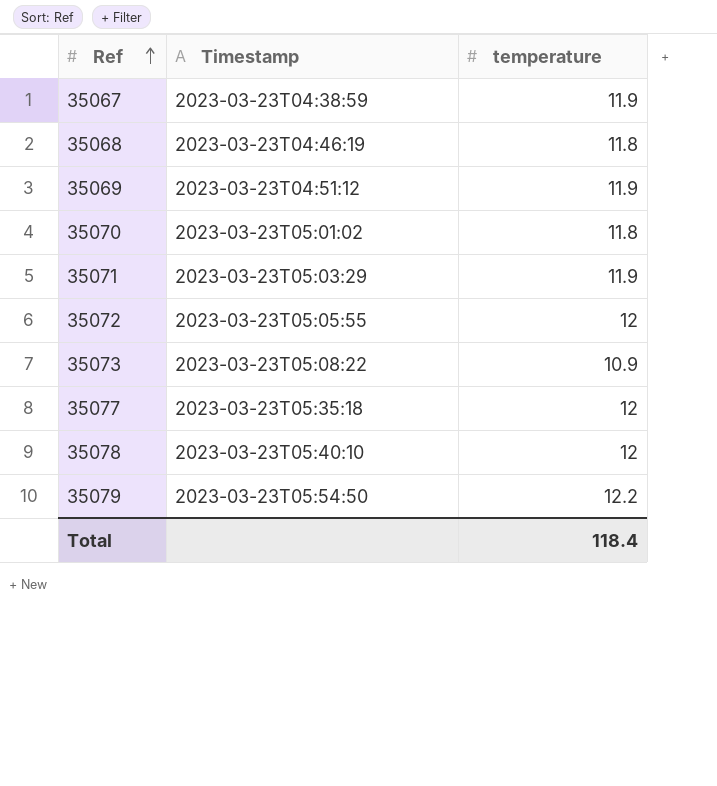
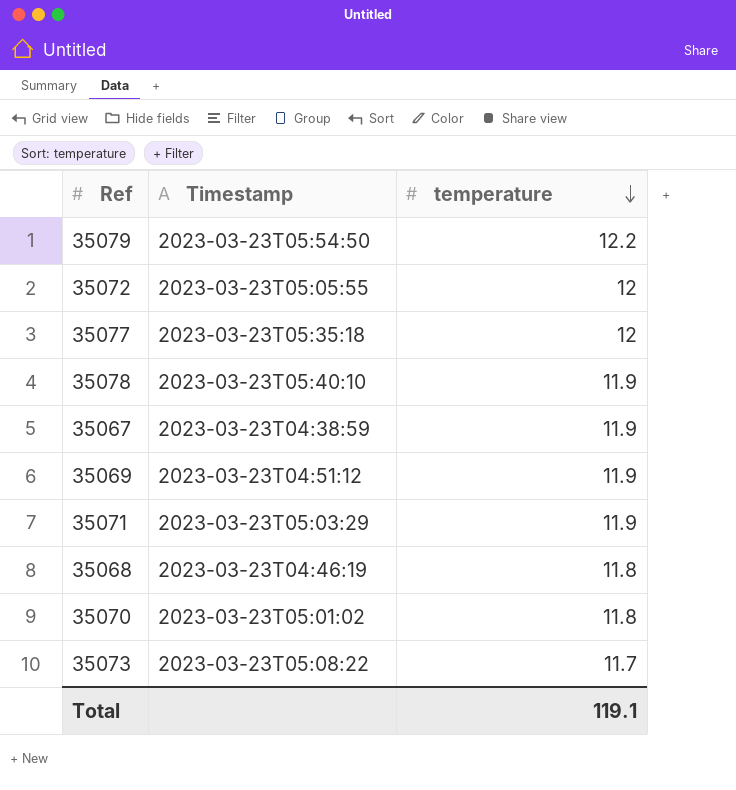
row order: Ref ascending -> temperature descending
35078 | temperature: 12 -> 11.9
35073 | temperature: 10.9 -> 11.7
Total | temperature: 118.4 -> 119.1

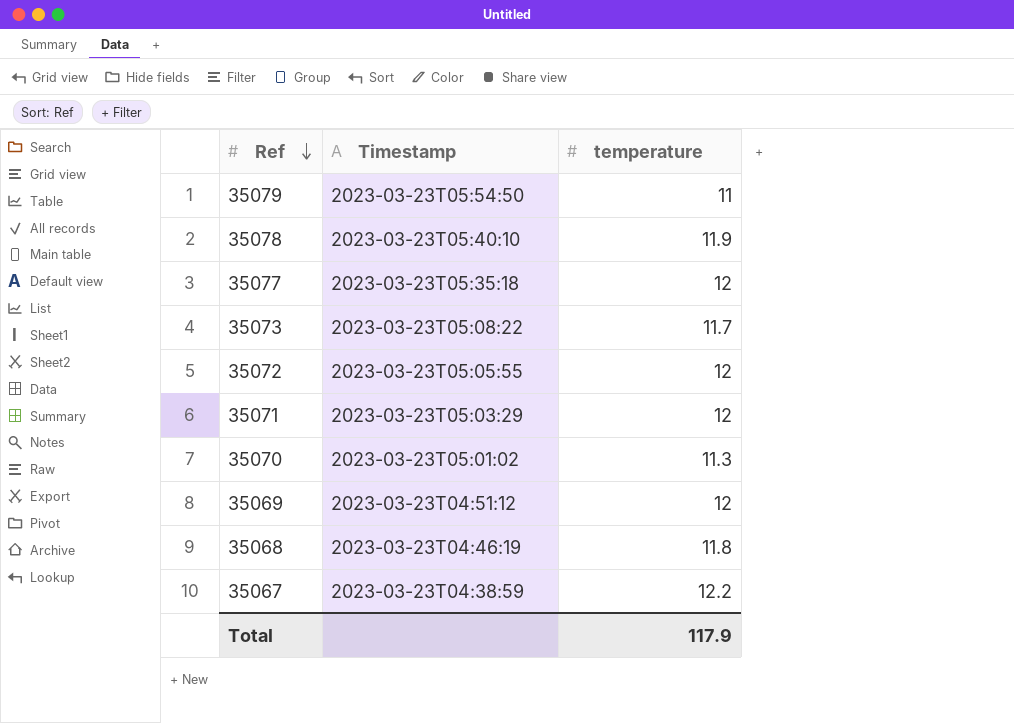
row order: temperature descending -> Ref descending
35079 | temperature: 12.2 -> 11
35071 | temperature: 11.9 -> 12
35070 | temperature: 11.8 -> 11.3
35069 | temperature: 11.9 -> 12
35067 | temperature: 11.9 -> 12.2
Total | temperature: 119.1 -> 117.9

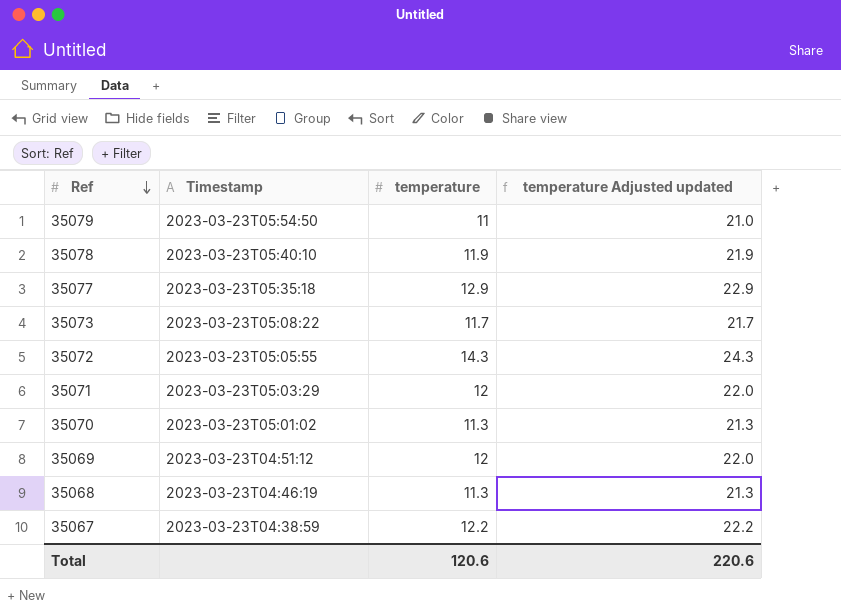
column temperature Adjusted updated | formula: none -> [temperature] + 10
35077 | temperature: 12 -> 12.9
35072 | temperature: 12 -> 14.3
35068 | temperature: 11.8 -> 11.3
Total | temperature: 117.9 -> 120.6

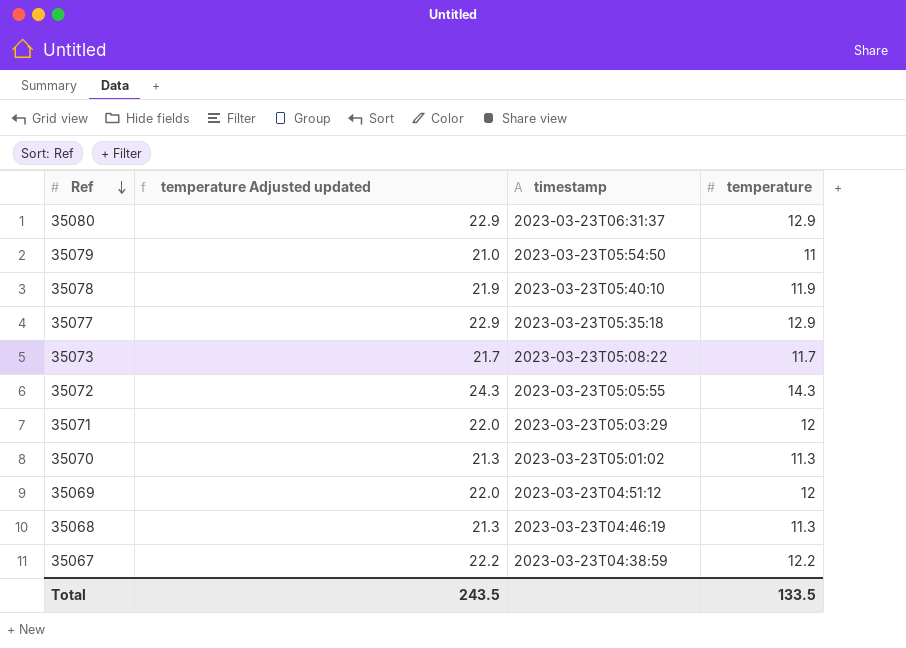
column temperature Adjusted updated | position: 4 -> 2
column name: Timestamp -> timestamp
row 35080: none -> 22.9 | 2023-03-23T06:31:37 | 12.9
Total | temperature Adjusted updated: 220.6 -> 243.5
Total | temperature: 120.6 -> 133.5

